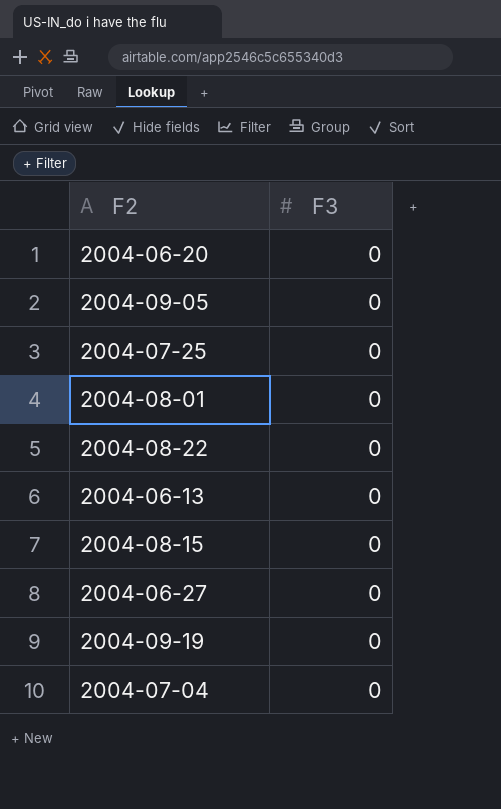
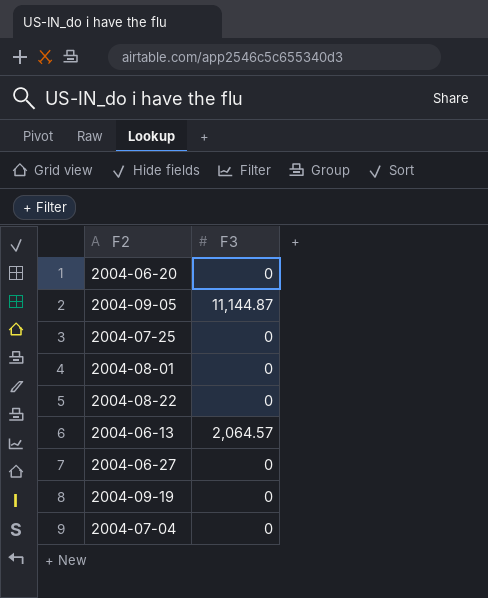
row 2004-08-15: 0 -> none
2004-09-05 | F3: 0 -> 11,144.87
2004-06-13 | F3: 0 -> 2,064.57

